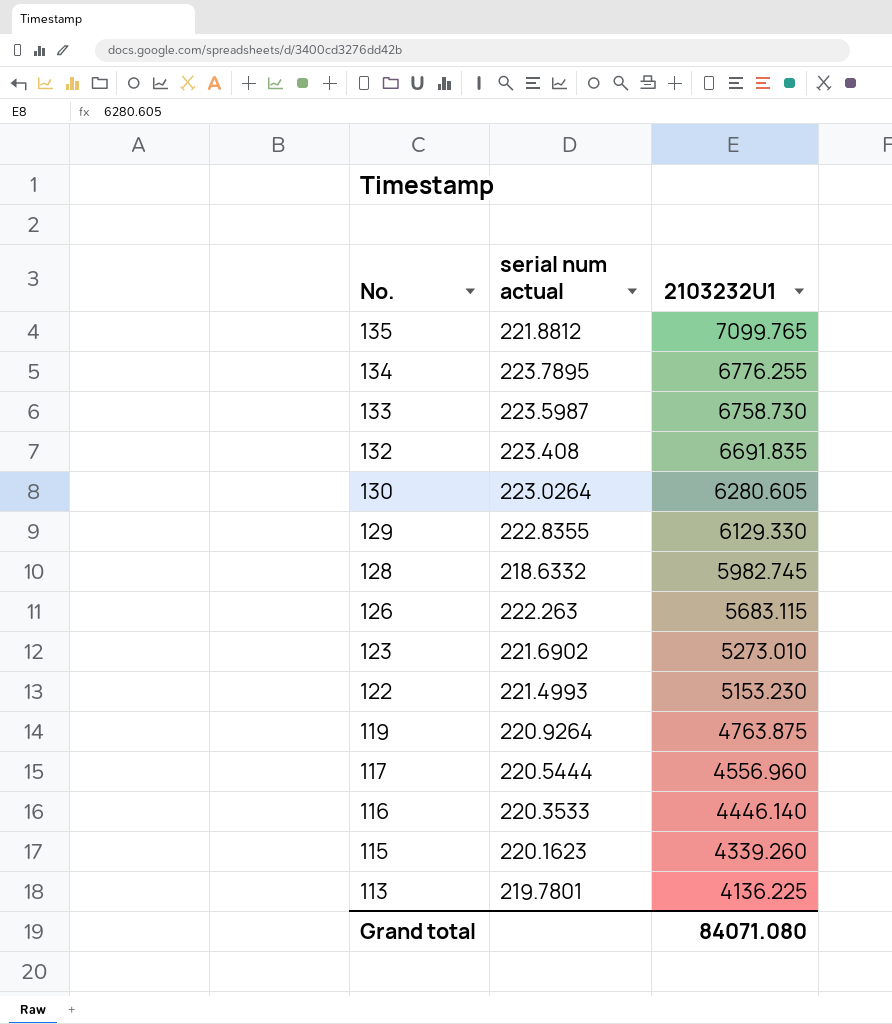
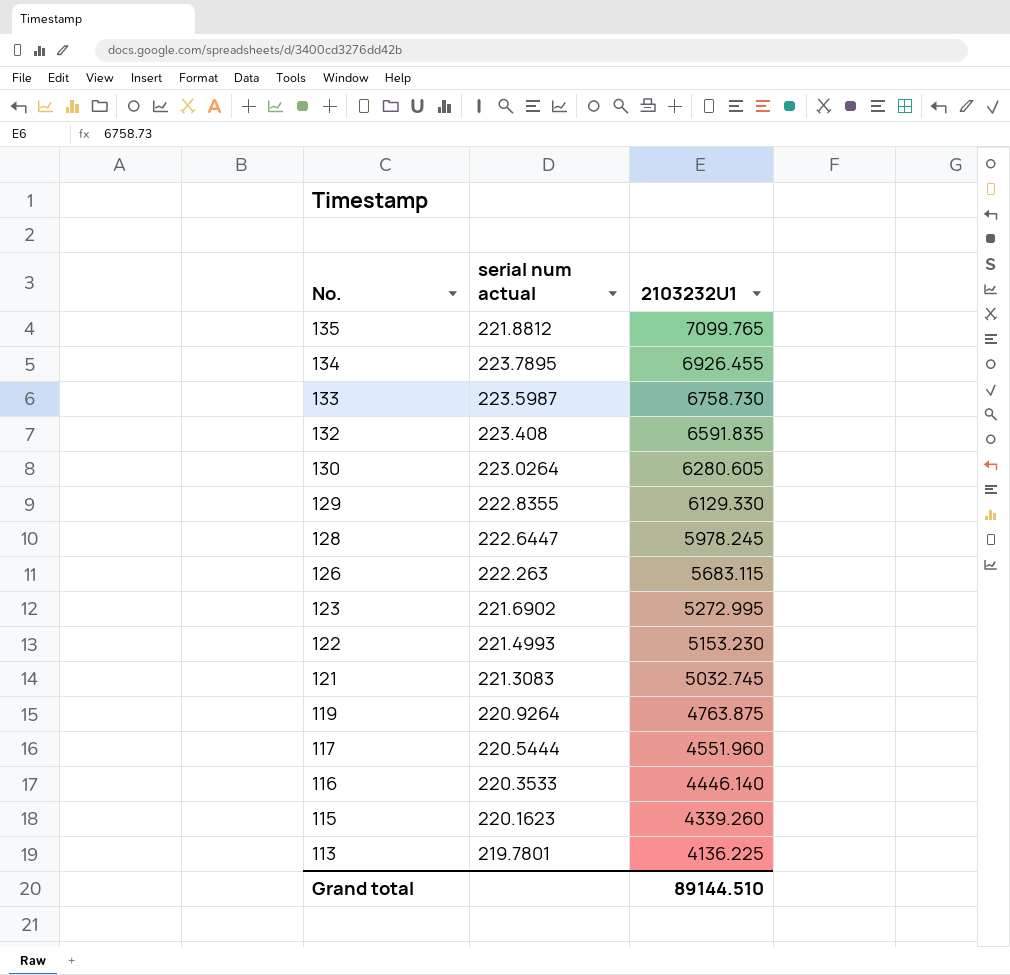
134 | 2103232U1: 6776.255 -> 6926.455
132 | 2103232U1: 6691.835 -> 6591.835
128 | serial num actual: 218.6332 -> 222.6447
128 | 2103232U1: 5982.745 -> 5978.245
123 | 2103232U1: 5273.010 -> 5272.995
row 121: none -> 221.3083 | 5032.745
117 | 2103232U1: 4556.960 -> 4551.960
Grand total | 2103232U1: 84071.080 -> 89144.510

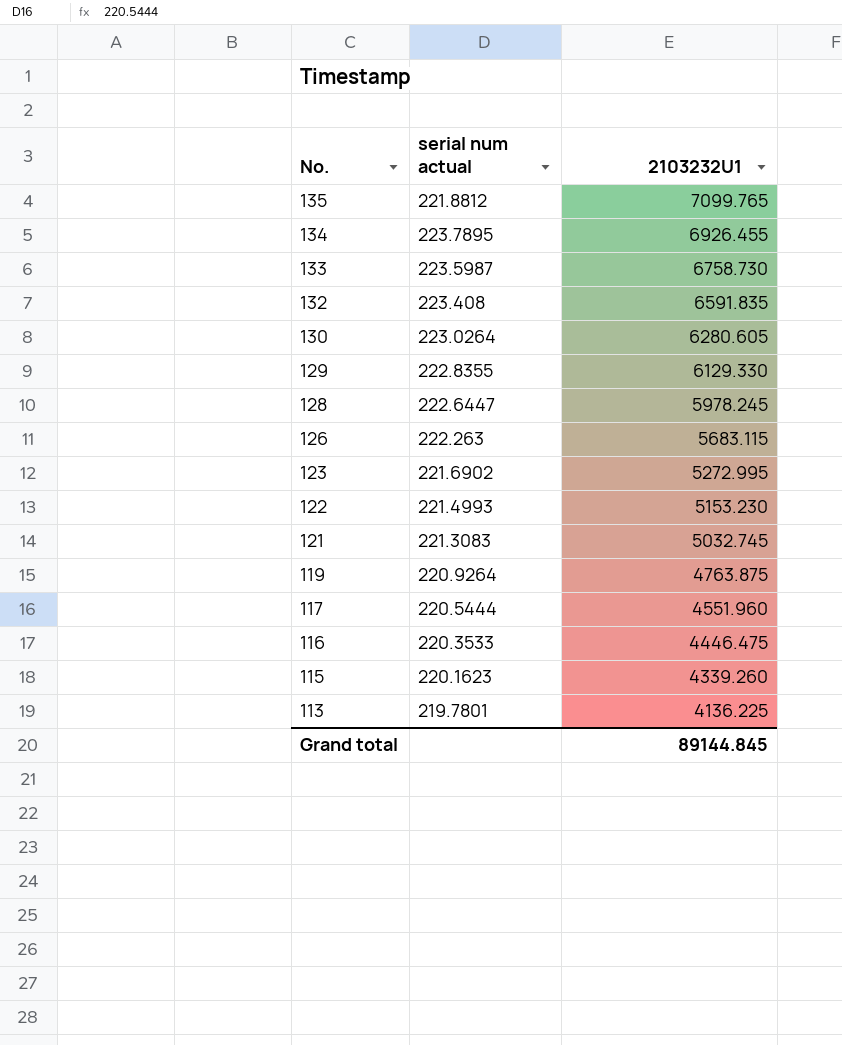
116 | 2103232U1: 4446.140 -> 4446.475
Grand total | 2103232U1: 89144.510 -> 89144.845

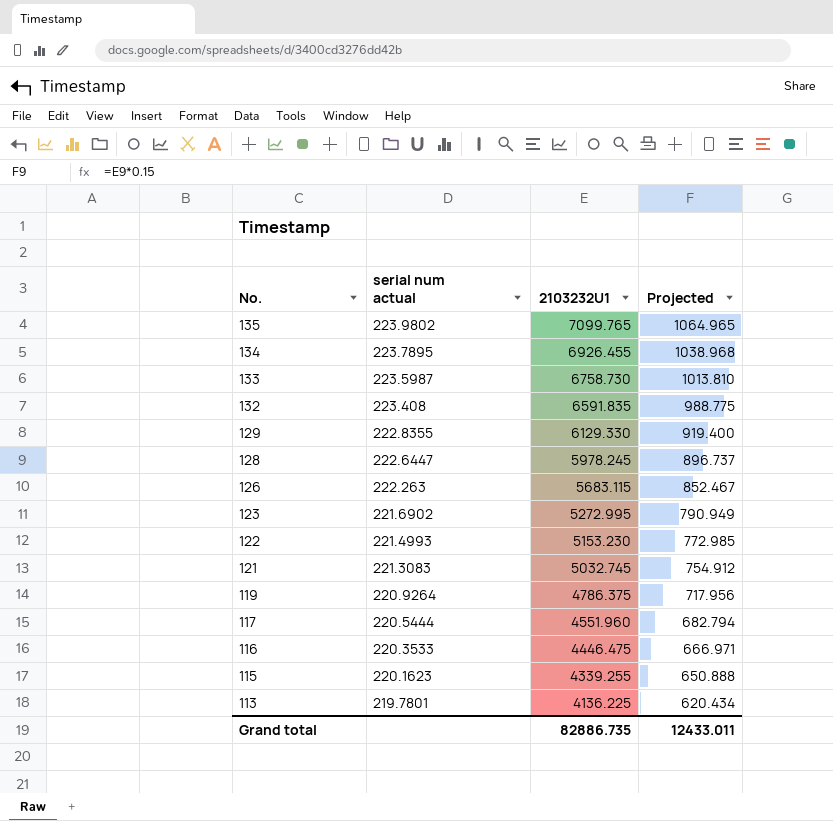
column Projected | formula: none -> [2103232U1] * 0.15
row 130: 223.0264 | 6280.605 -> none
135 | serial num actual: 221.8812 -> 223.9802
119 | 2103232U1: 4763.875 -> 4786.375
115 | 2103232U1: 4339.260 -> 4339.255
Grand total | 2103232U1: 89144.845 -> 82886.735

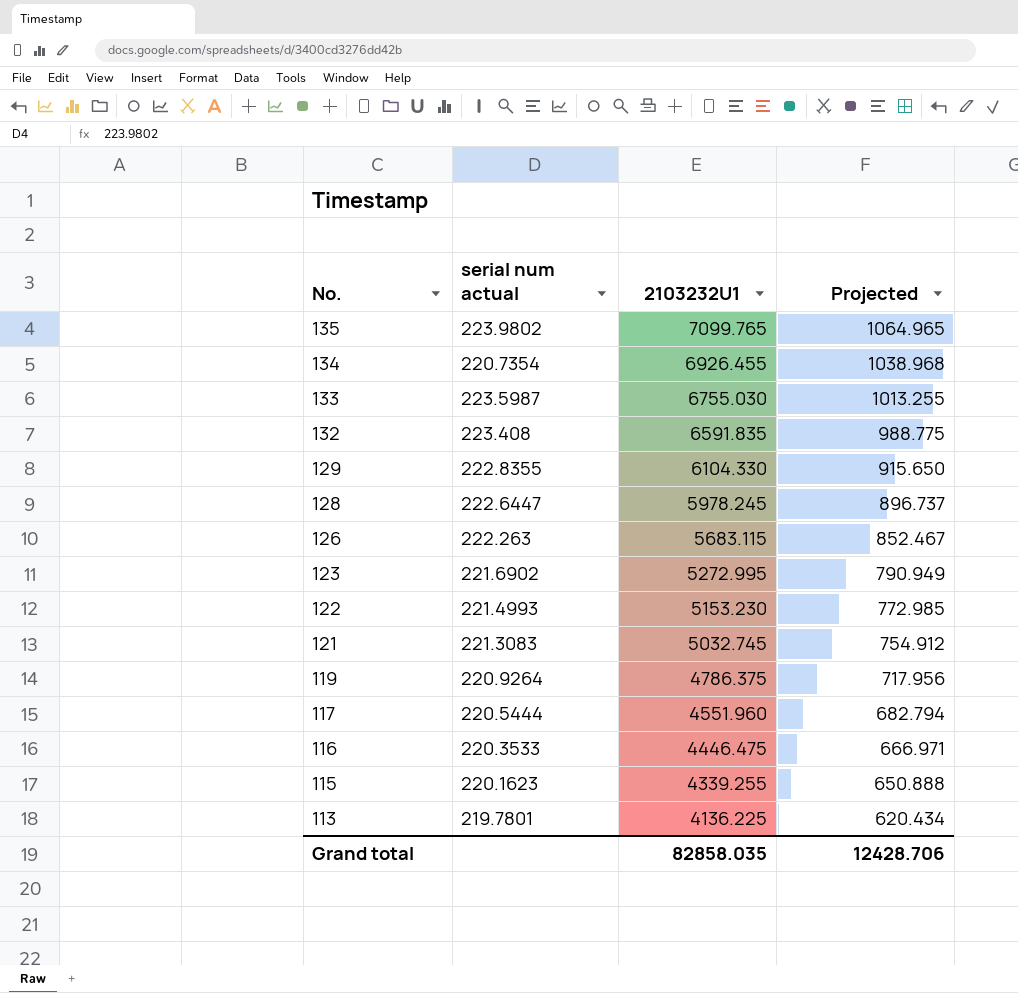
134 | serial num actual: 223.7895 -> 220.7354
133 | 2103232U1: 6758.730 -> 6755.030
133 | Projected: 1013.810 -> 1013.255
129 | 2103232U1: 6129.330 -> 6104.330
129 | Projected: 919.400 -> 915.650
Grand total | 2103232U1: 82886.735 -> 82858.035
Grand total | Projected: 12433.011 -> 12428.706

